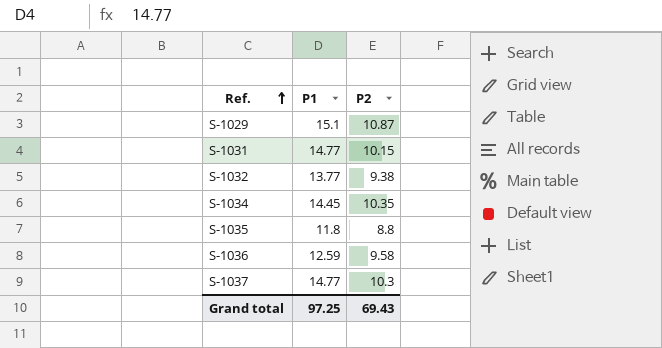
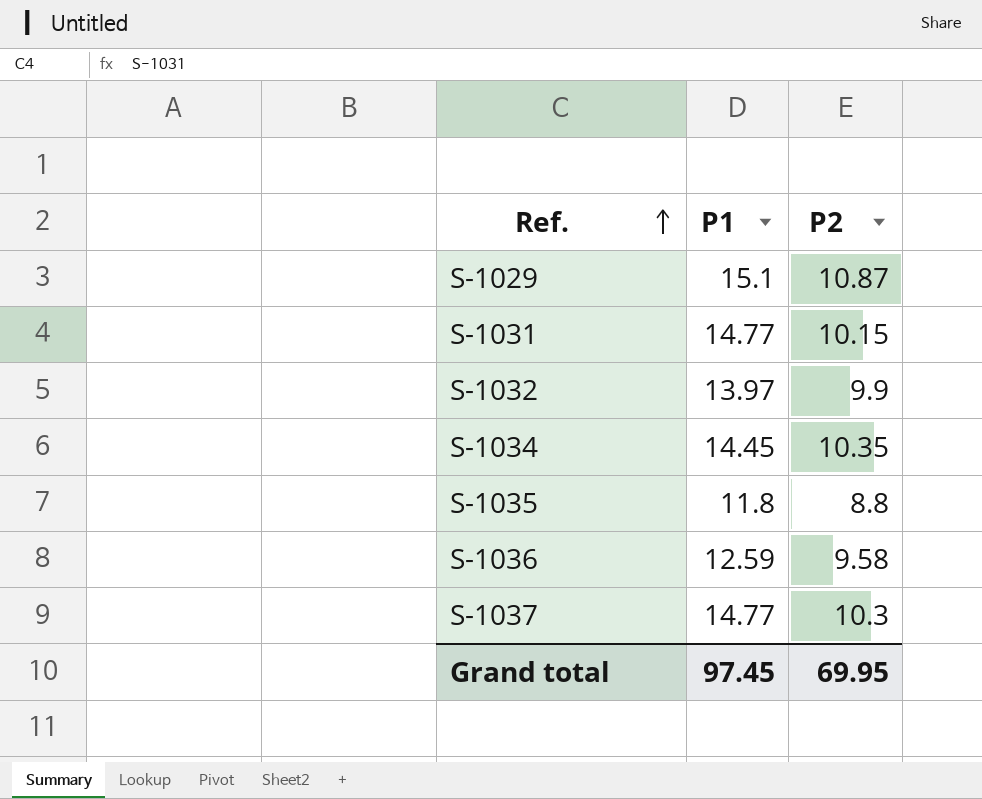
S-1032 | P1: 13.77 -> 13.97
S-1032 | P2: 9.38 -> 9.9
Grand total | P1: 97.25 -> 97.45
Grand total | P2: 69.43 -> 69.95

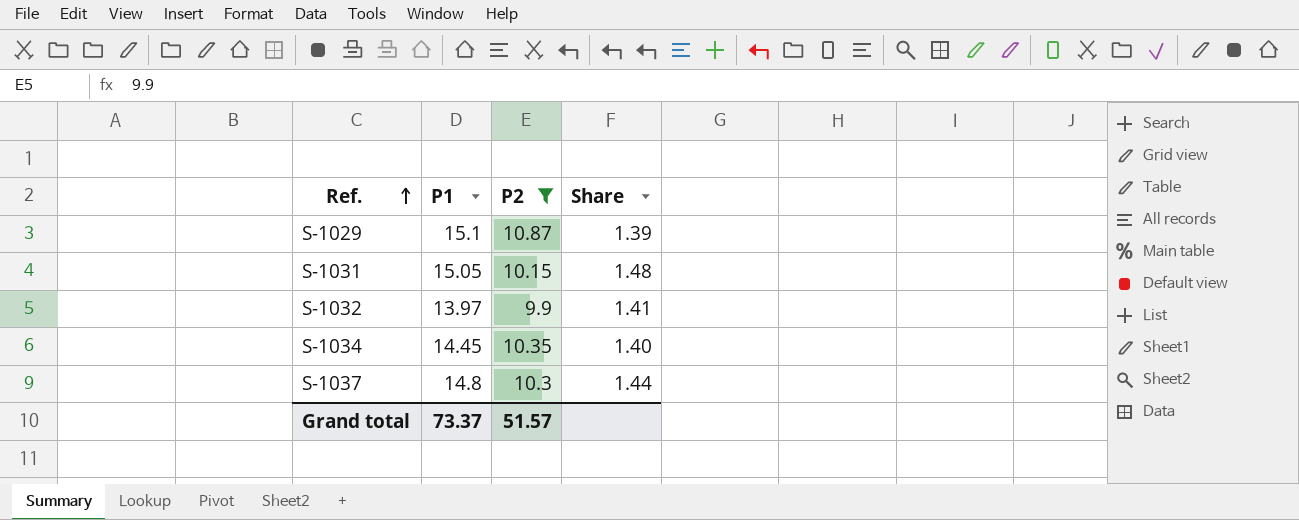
filter: none -> P2 >= 9.9
column Share | formula: none -> [P1] / [P2]
S-1031 | P1: 14.77 -> 15.05
S-1037 | P1: 14.77 -> 14.8
Grand total | P1: 97.45 -> 73.37
Grand total | P2: 69.95 -> 51.57

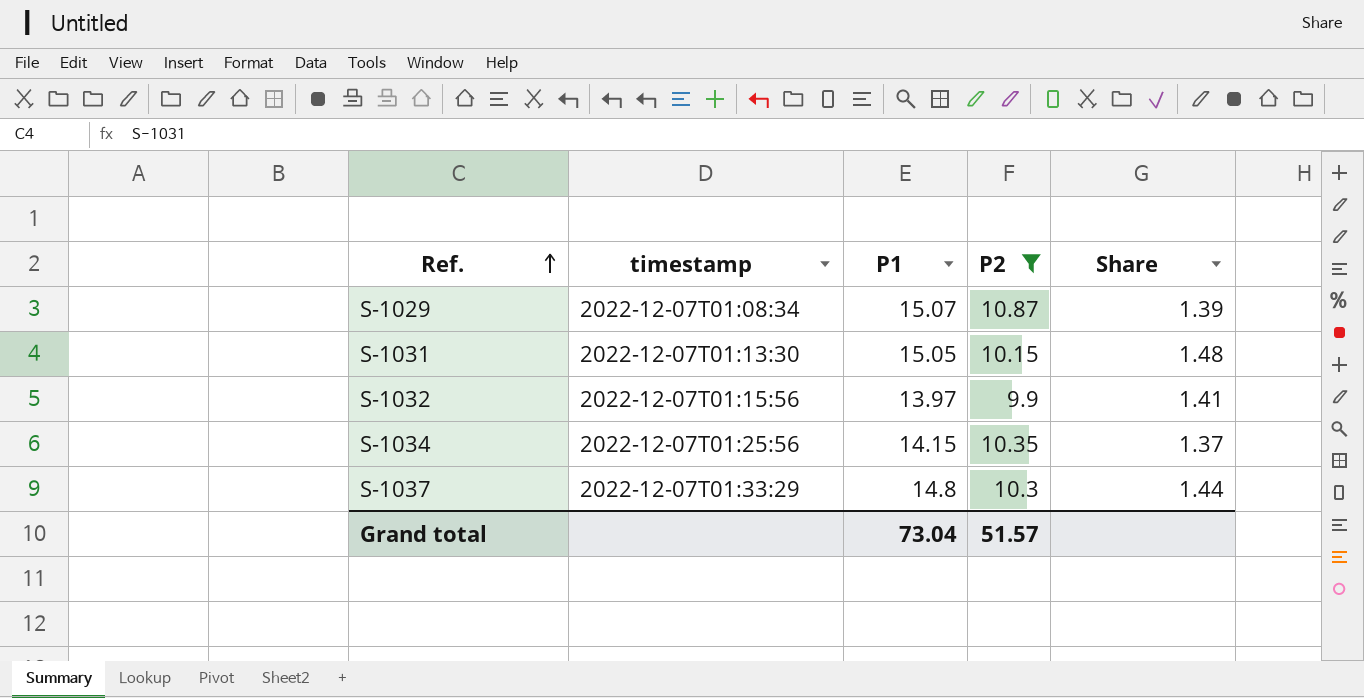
column timestamp | position: none -> 2
S-1029 | P1: 15.1 -> 15.07
S-1034 | P1: 14.45 -> 14.15
S-1034 | Share: 1.40 -> 1.37
Grand total | P1: 73.37 -> 73.04

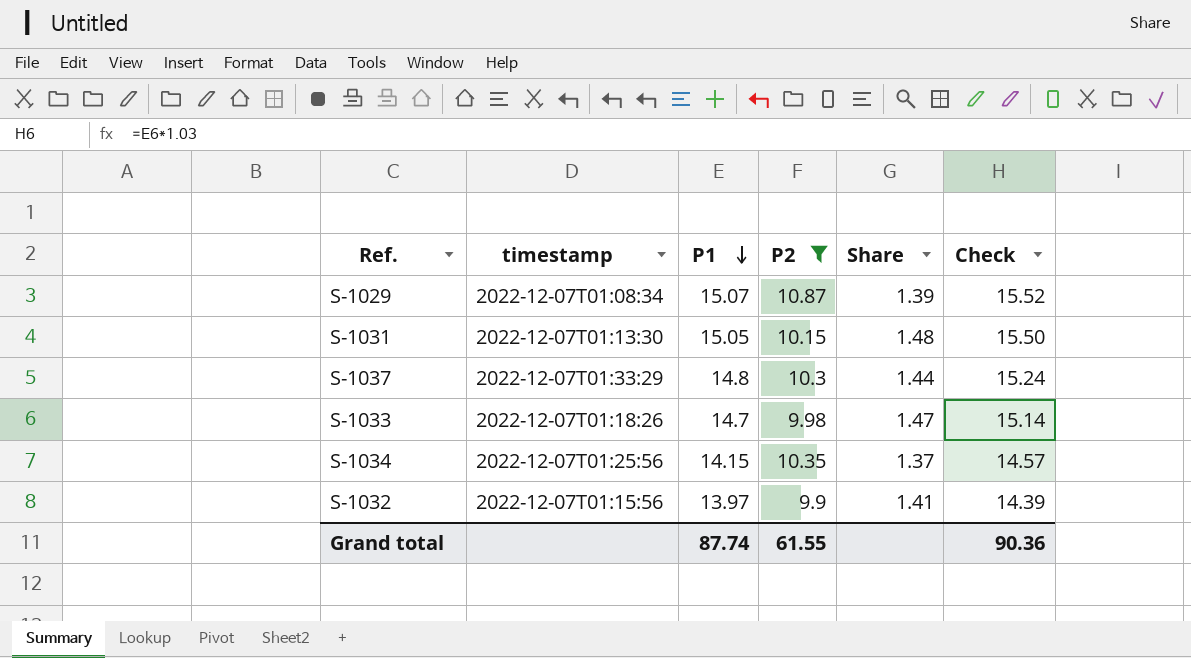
row order: Ref. ascending -> P1 descending
column Check | formula: none -> [P1] * 1.03
row S-1033: none -> 2022-12-07T01:18:26 | 14.7 | 9.98 | 1.47 | 15.14
Grand total | P1: 73.04 -> 87.74
Grand total | P2: 51.57 -> 61.55

